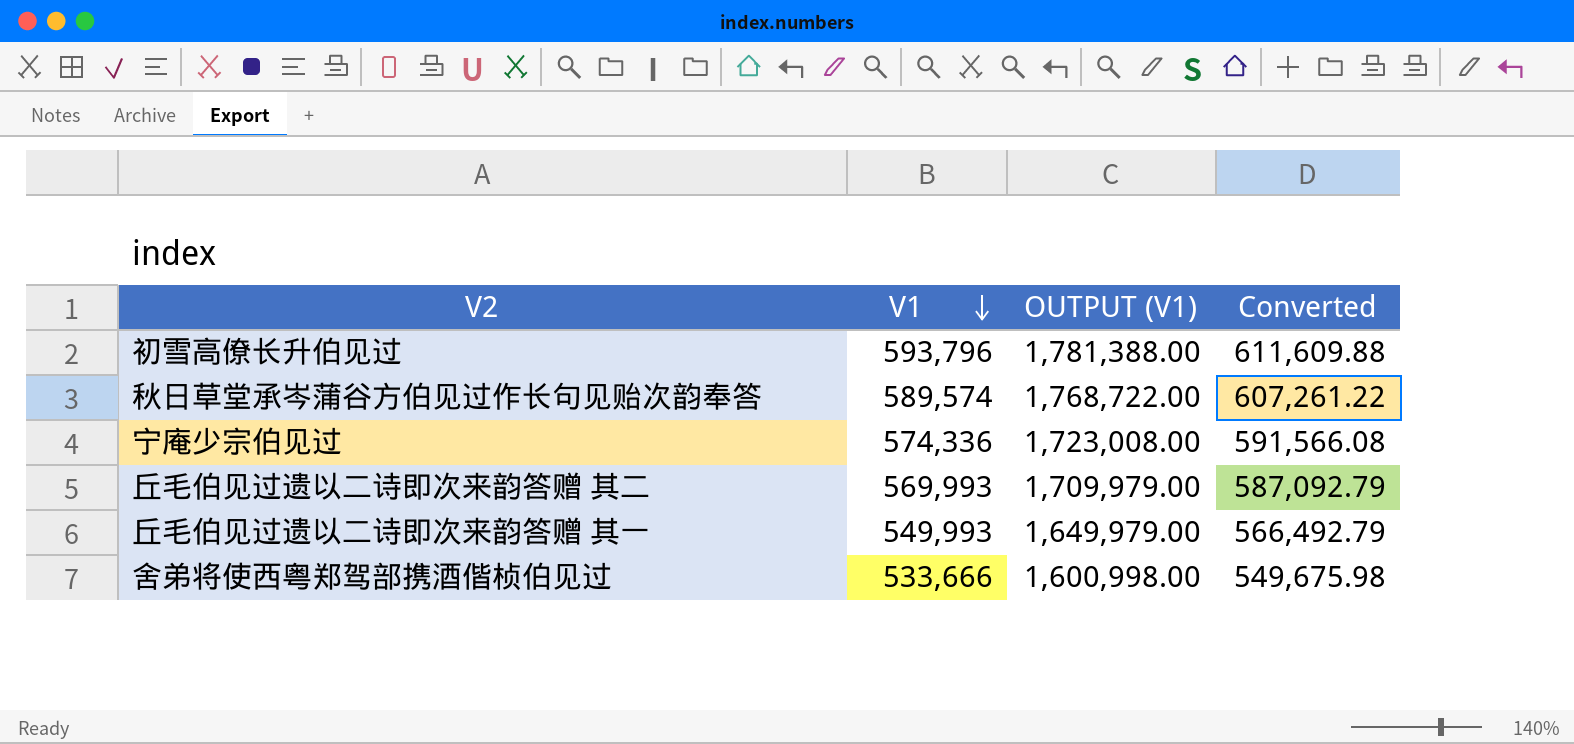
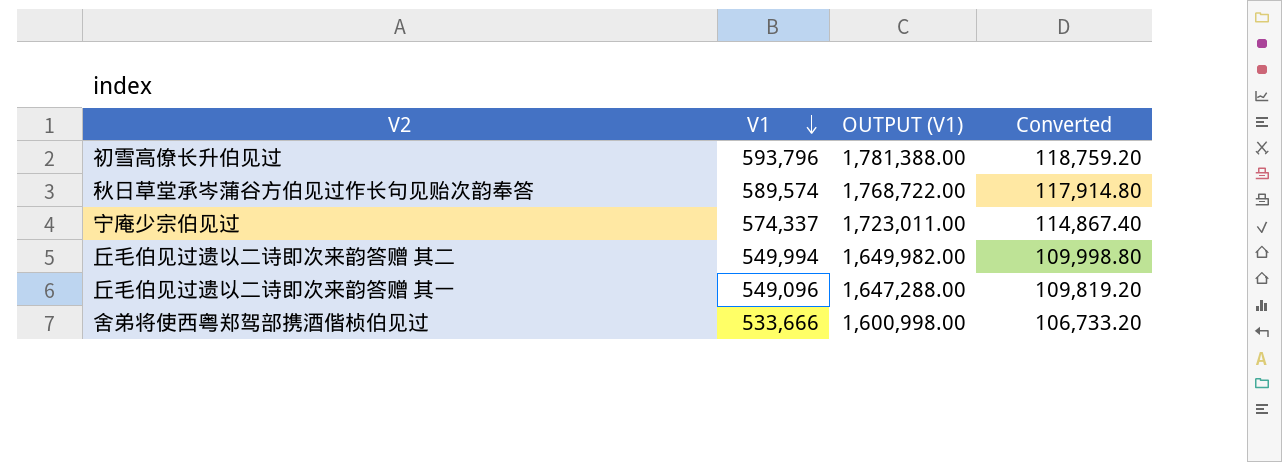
column Converted | formula: [V1] * 1.03 -> [V1] * 0.2
宁庵少宗伯见过 | V1: 574,336 -> 574,337
宁庵少宗伯见过 | OUTPUT (V1): 1,723,008.00 -> 1,723,011.00
丘毛伯见过遗以二诗即次来韵答赠 其二 | V1: 569,993 -> 549,994
丘毛伯见过遗以二诗即次来韵答赠 其二 | OUTPUT (V1): 1,709,979.00 -> 1,649,982.00
丘毛伯见过遗以二诗即次来韵答赠 其一 | V1: 549,993 -> 549,096
丘毛伯见过遗以二诗即次来韵答赠 其一 | OUTPUT (V1): 1,649,979.00 -> 1,647,288.00

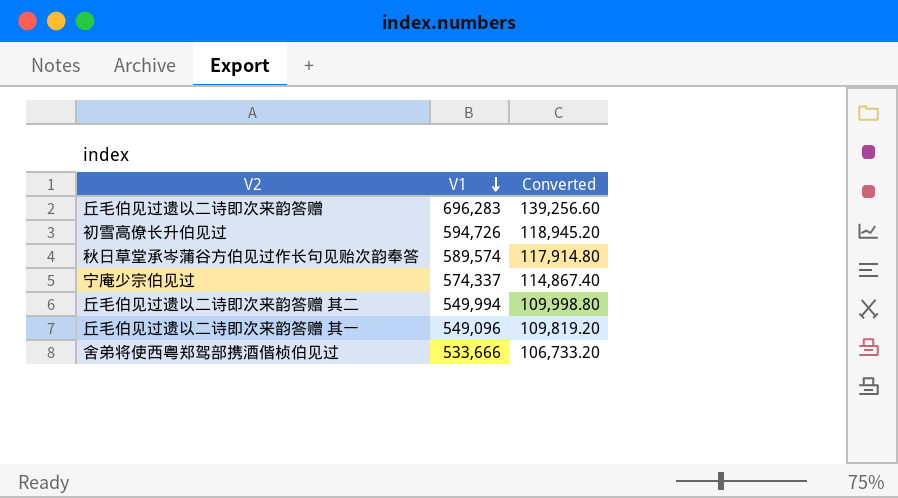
column OUTPUT (V1) | formula: [V1] * 3 -> none
row 丘毛伯见过遗以二诗即次来韵答赠: none -> 696,283 | 139,256.60
初雪高僚长升伯见过 | V1: 593,796 -> 594,726
初雪高僚长升伯见过 | Converted: 118,759.20 -> 118,945.20

